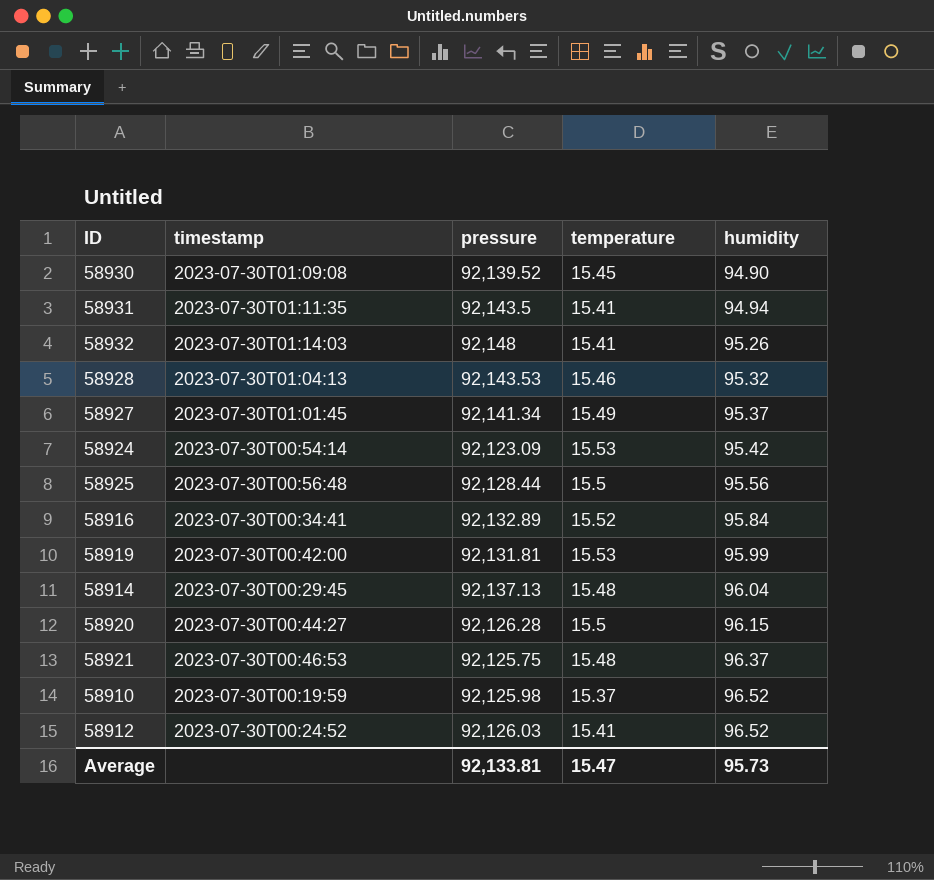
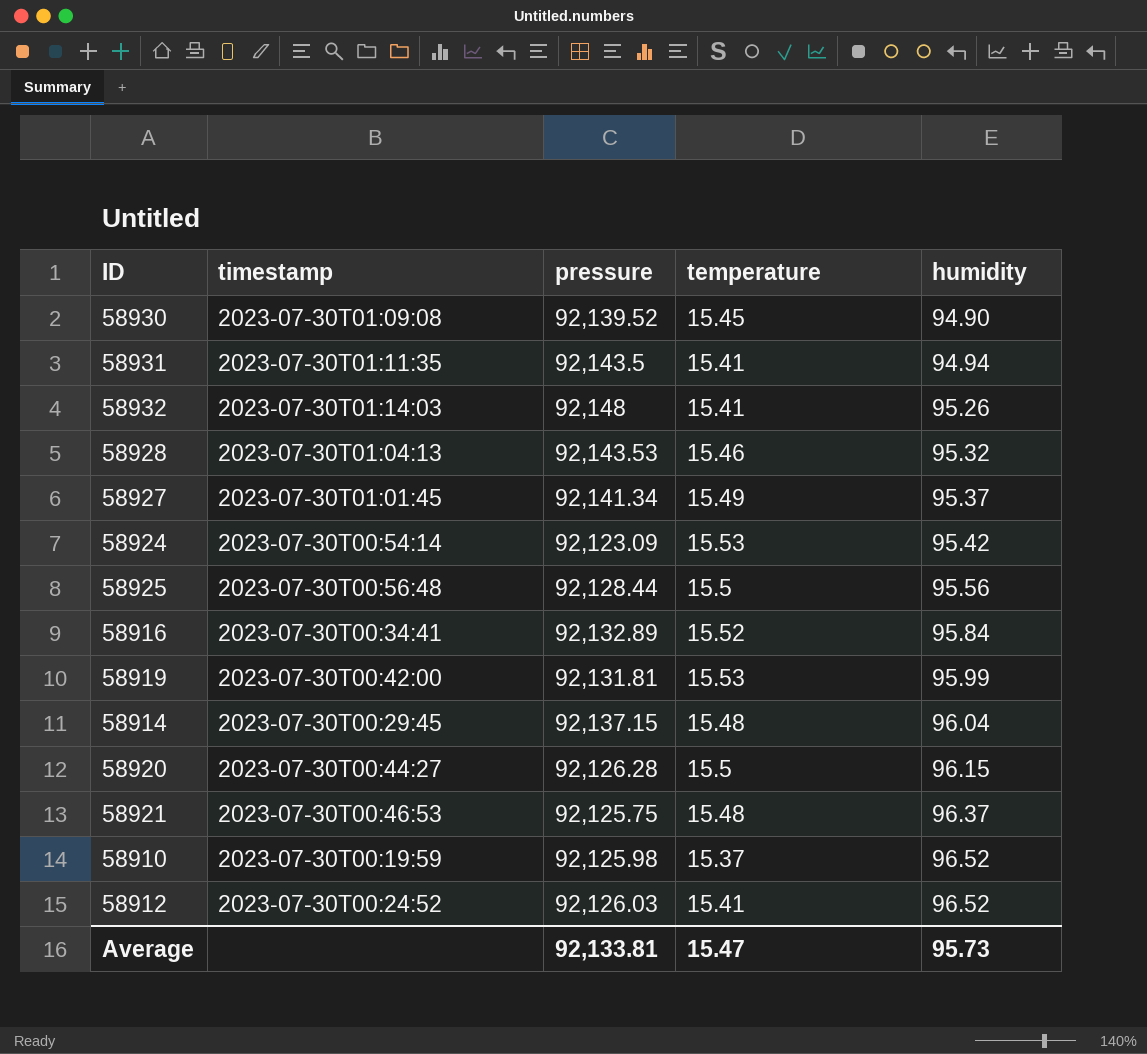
58914 | pressure: 92,137.13 -> 92,137.15

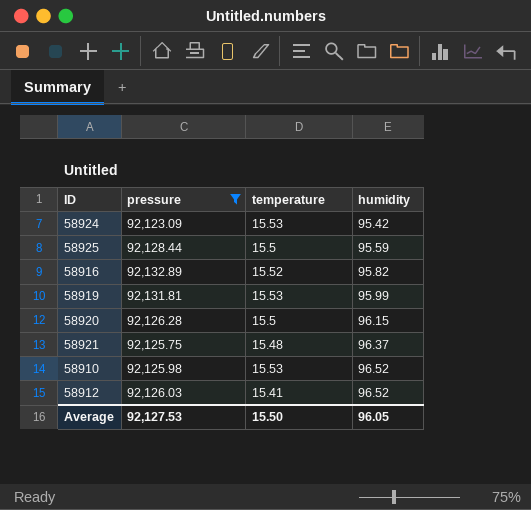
filter: none -> pressure <= 92,132.89
column timestamp | position: 2 -> none
58925 | humidity: 95.56 -> 95.59
58916 | humidity: 95.84 -> 95.82
58910 | temperature: 15.37 -> 15.53
Average | pressure: 92,133.81 -> 92,127.53
Average | temperature: 15.47 -> 15.50
Average | humidity: 95.73 -> 96.05

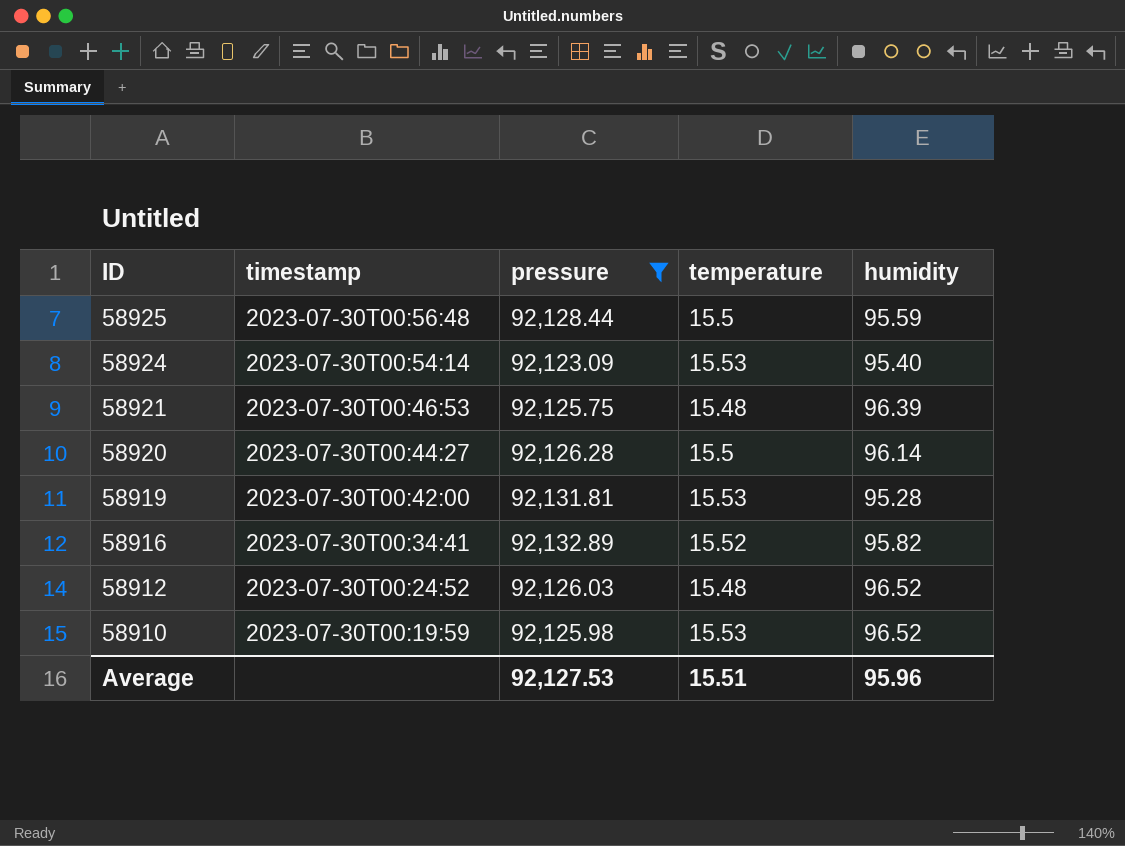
row order: humidity ascending -> ID descending
column timestamp | position: none -> 2
58924 | humidity: 95.42 -> 95.40
58921 | humidity: 96.37 -> 96.39
58920 | humidity: 96.15 -> 96.14
58919 | humidity: 95.99 -> 95.28
58912 | temperature: 15.41 -> 15.48
Average | temperature: 15.50 -> 15.51
Average | humidity: 96.05 -> 95.96

